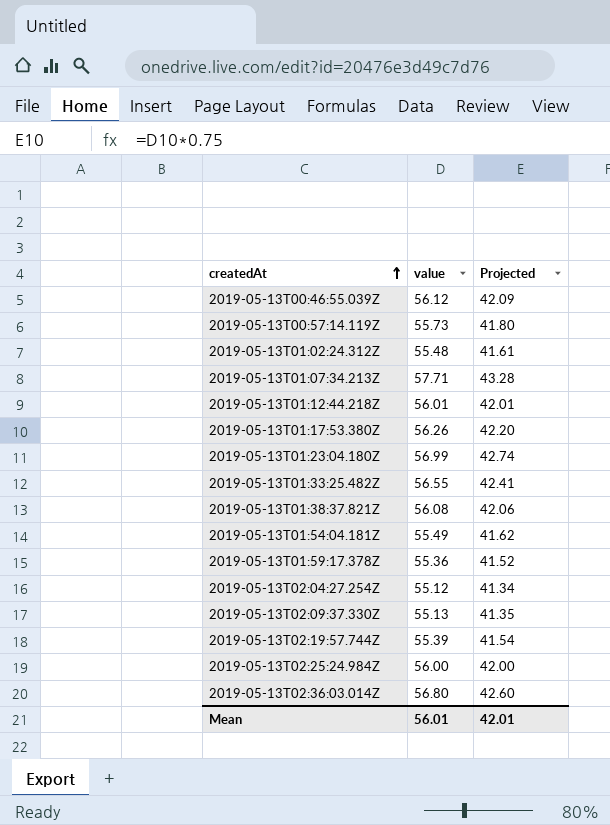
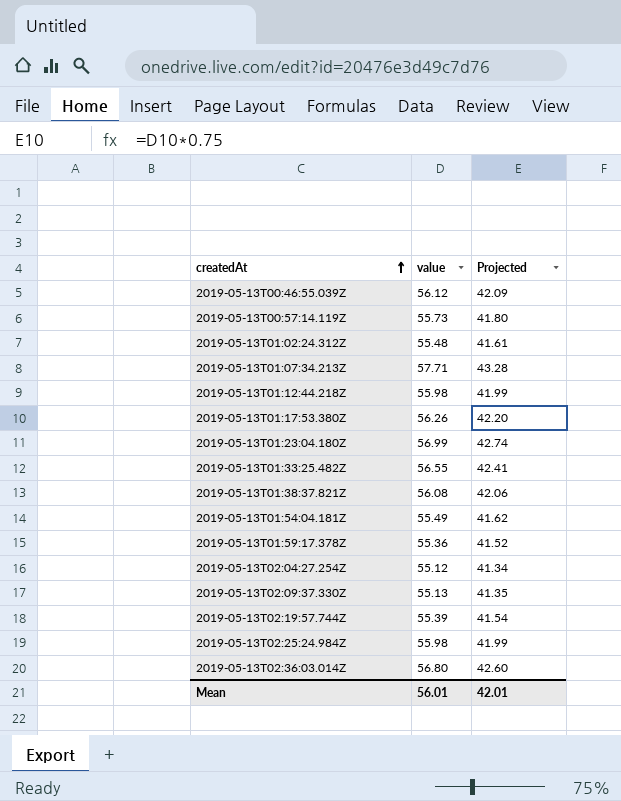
2019-05-13T01:12:44.218Z | value: 56.01 -> 55.98
2019-05-13T01:12:44.218Z | Projected: 42.01 -> 41.99
2019-05-13T02:25:24.984Z | value: 56.00 -> 55.98
2019-05-13T02:25:24.984Z | Projected: 42.00 -> 41.99

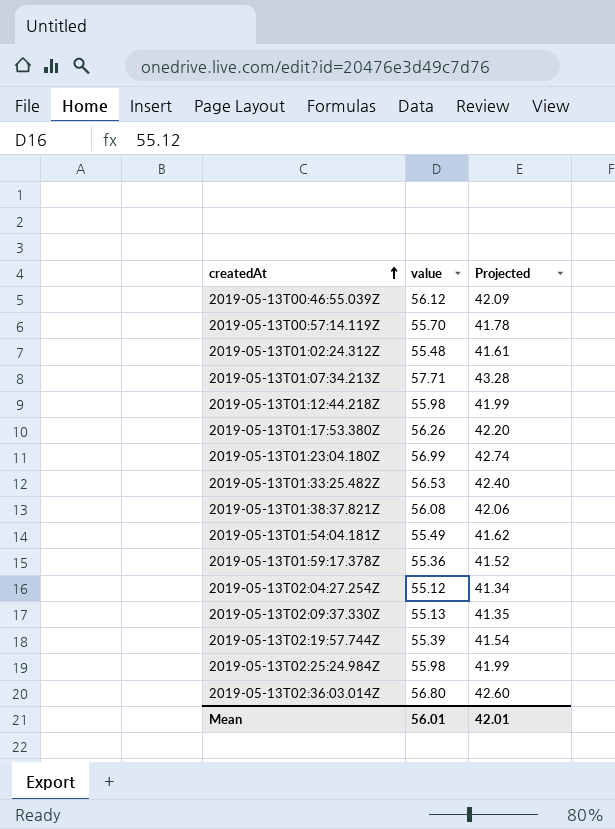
2019-05-13T00:57:14.119Z | value: 55.73 -> 55.70
2019-05-13T00:57:14.119Z | Projected: 41.80 -> 41.78
2019-05-13T01:33:25.482Z | value: 56.55 -> 56.53
2019-05-13T01:33:25.482Z | Projected: 42.41 -> 42.40

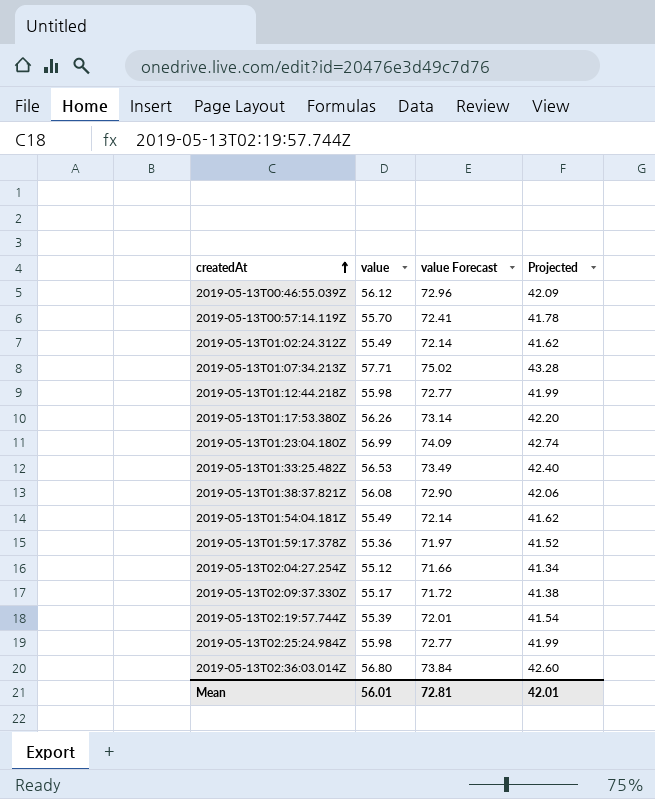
column value Forecast | formula: none -> [value] * 1.3
2019-05-13T01:02:24.312Z | value: 55.48 -> 55.49
2019-05-13T01:02:24.312Z | Projected: 41.61 -> 41.62
2019-05-13T02:09:37.330Z | value: 55.13 -> 55.17
2019-05-13T02:09:37.330Z | Projected: 41.35 -> 41.38

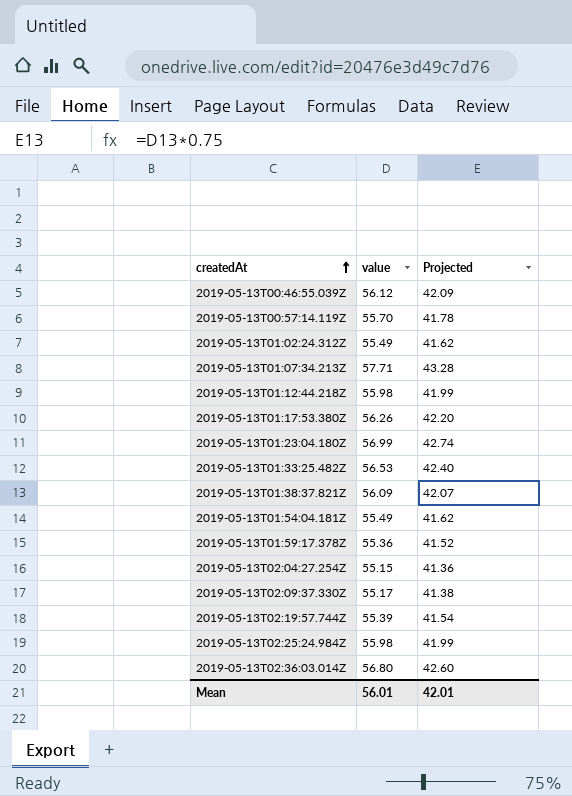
column value Forecast | formula: [value] * 1.3 -> none
2019-05-13T01:38:37.821Z | value: 56.08 -> 56.09
2019-05-13T01:38:37.821Z | Projected: 42.06 -> 42.07
2019-05-13T02:04:27.254Z | value: 55.12 -> 55.15
2019-05-13T02:04:27.254Z | Projected: 41.34 -> 41.36

